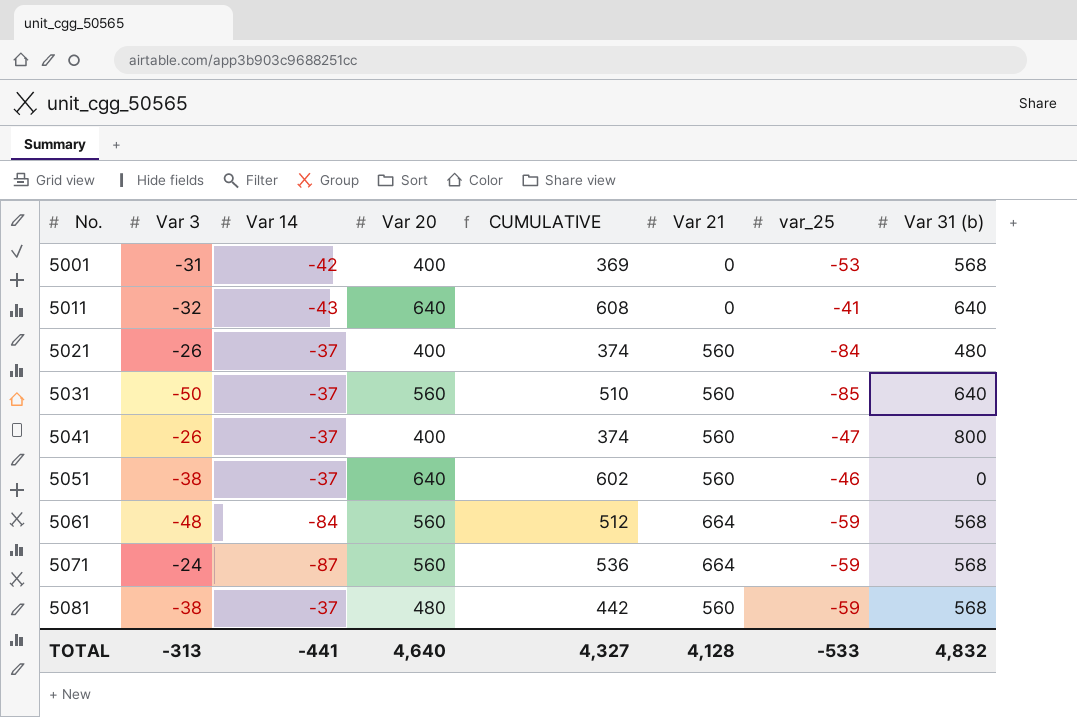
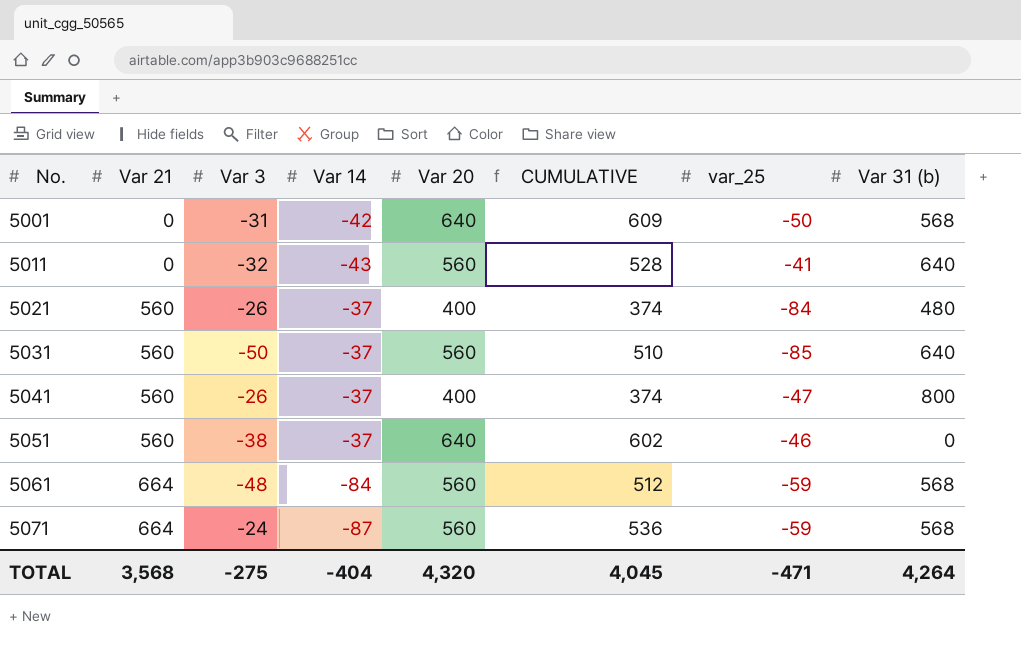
column Var 21 | position: 6 -> 2
row 5081: -38 | -37 | 480 | 442 | 560 | -59 | 568 -> none
5001 | Var 20: 400 -> 640
5001 | CUMULATIVE: 369 -> 609
5001 | var_25: -53 -> -50
5011 | Var 20: 640 -> 560
5011 | CUMULATIVE: 608 -> 528
TOTAL | Var 21: 4,128 -> 3,568
TOTAL | Var 3: -313 -> -275
TOTAL | Var 14: -441 -> -404
TOTAL | Var 20: 4,640 -> 4,320
TOTAL | CUMULATIVE: 4,327 -> 4,045
TOTAL | var_25: -533 -> -471
TOTAL | Var 31 (b): 4,832 -> 4,264

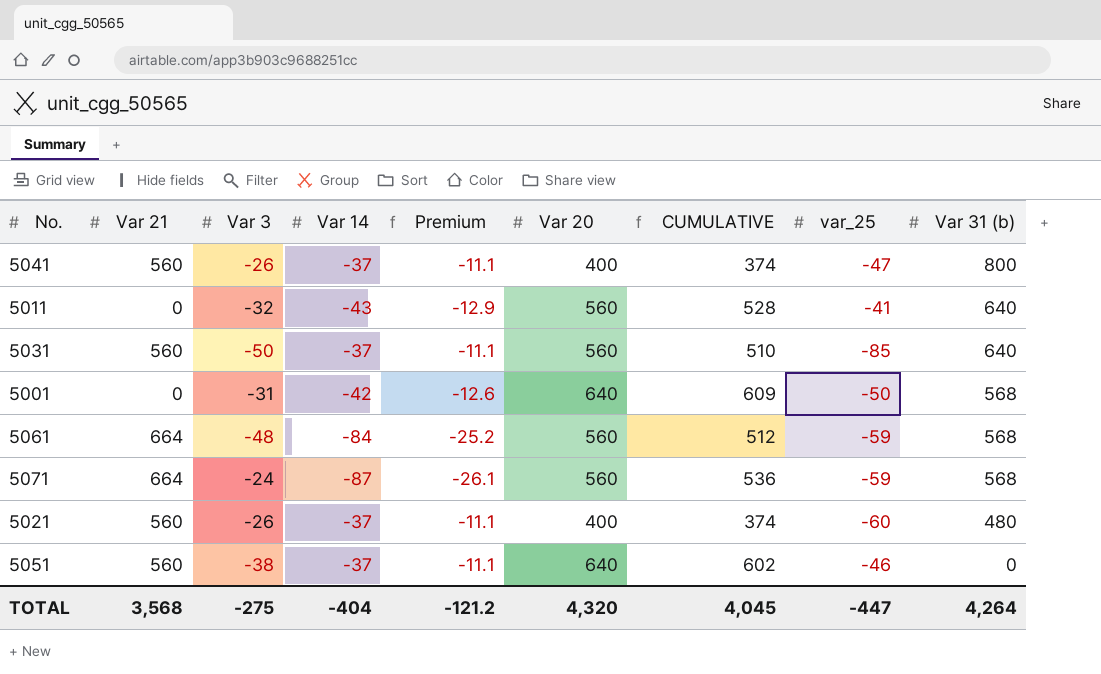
row order: No. ascending -> Var 31 (b) descending
column Premium | formula: none -> [Var 14] * 0.3
5021 | var_25: -84 -> -60
TOTAL | var_25: -471 -> -447

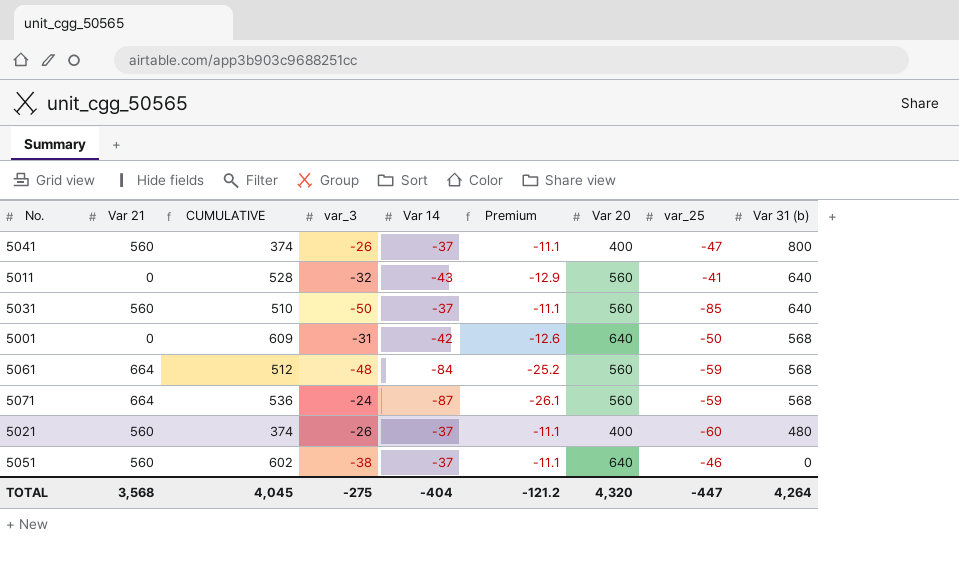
column CUMULATIVE | position: 7 -> 3
column name: Var 3 -> var_3

